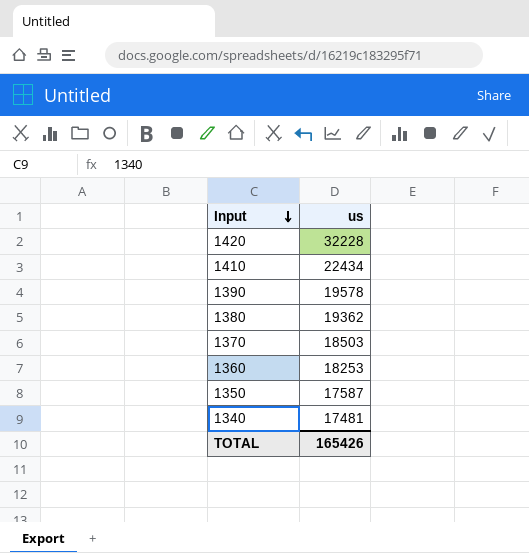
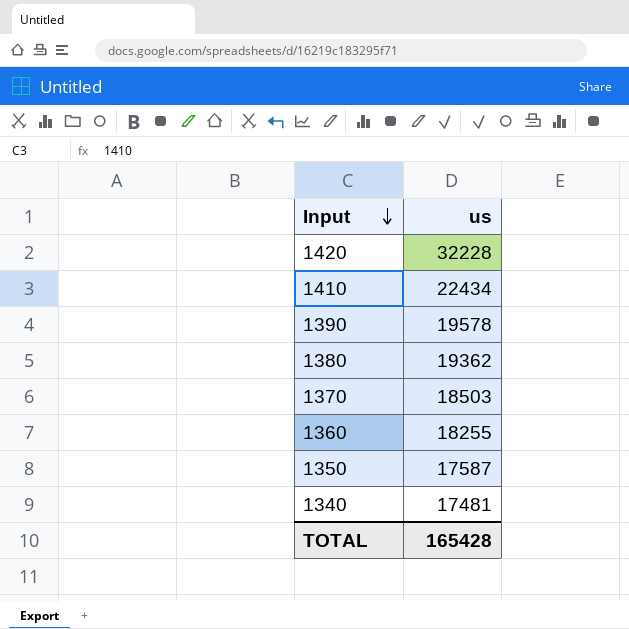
1360 | us: 18253 -> 18255
TOTAL | us: 165426 -> 165428

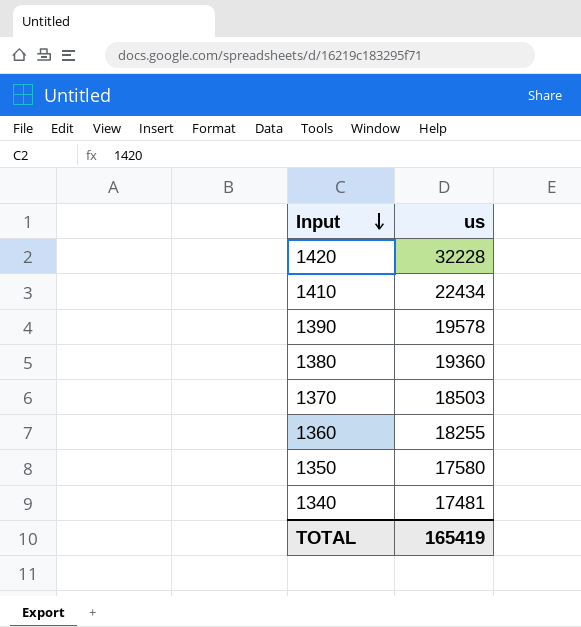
1380 | us: 19362 -> 19360
1350 | us: 17587 -> 17580
TOTAL | us: 165428 -> 165419

